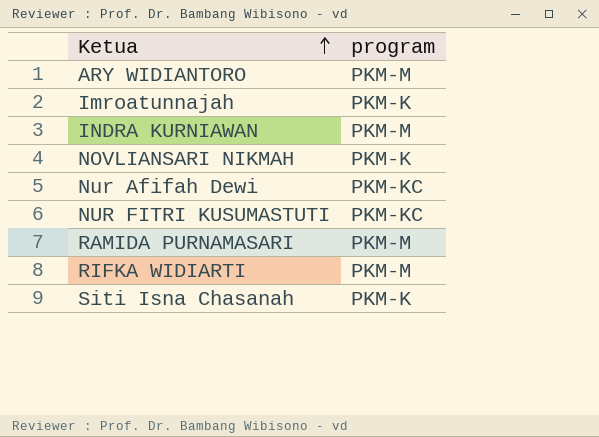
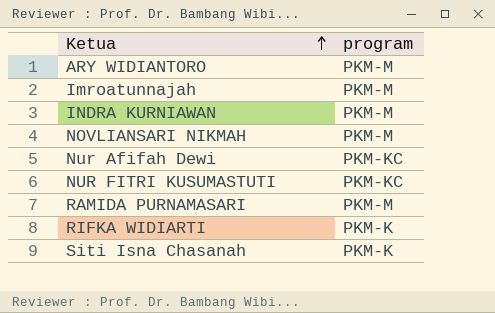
Imroatunnajah | program: PKM-K -> PKM-M
NOVLIANSARI NIKMAH | program: PKM-K -> PKM-M
RIFKA WIDIARTI | program: PKM-M -> PKM-K

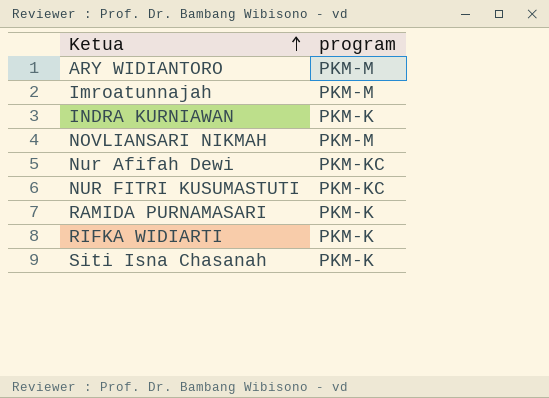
INDRA KURNIAWAN | program: PKM-M -> PKM-K
RAMIDA PURNAMASARI | program: PKM-M -> PKM-K

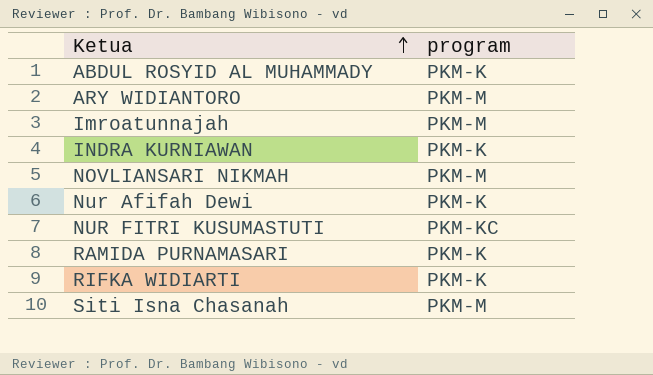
row ABDUL ROSYID AL MUHAMMADY: none -> PKM-K
Nur Afifah Dewi | program: PKM-KC -> PKM-K
Siti Isna Chasanah | program: PKM-K -> PKM-M

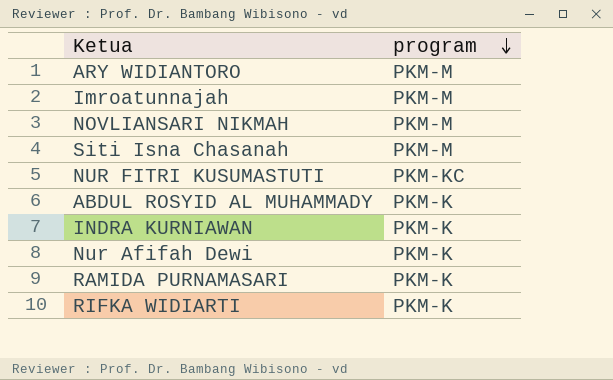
row order: Ketua ascending -> program descending

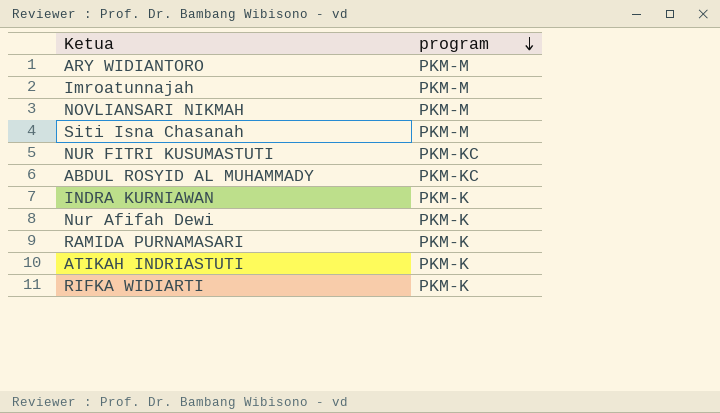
ABDUL ROSYID AL MUHAMMADY | program: PKM-K -> PKM-KC
row ATIKAH INDRIASTUTI: none -> PKM-K

